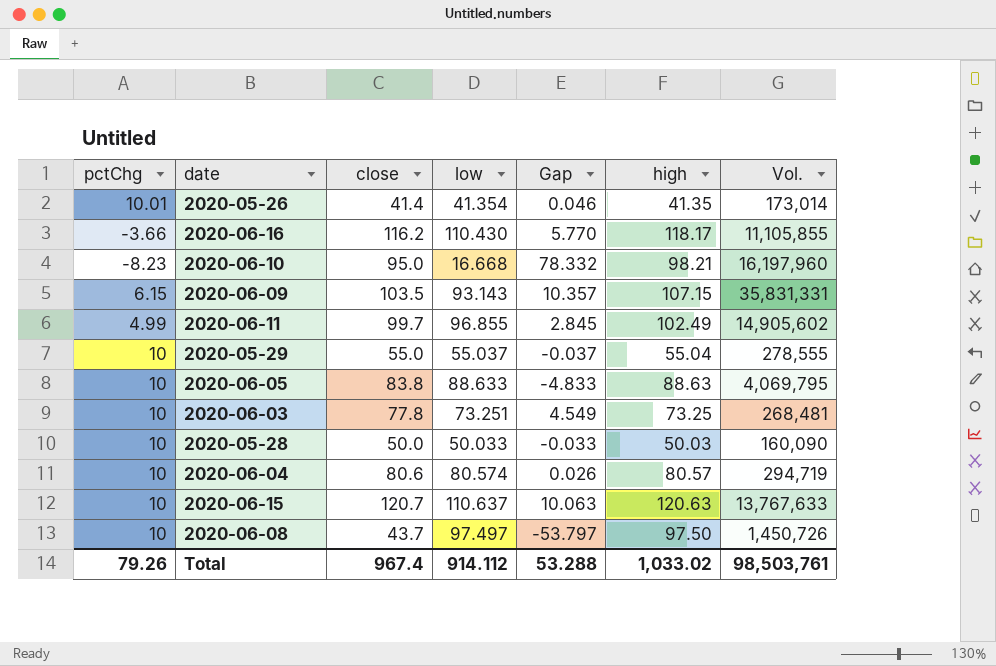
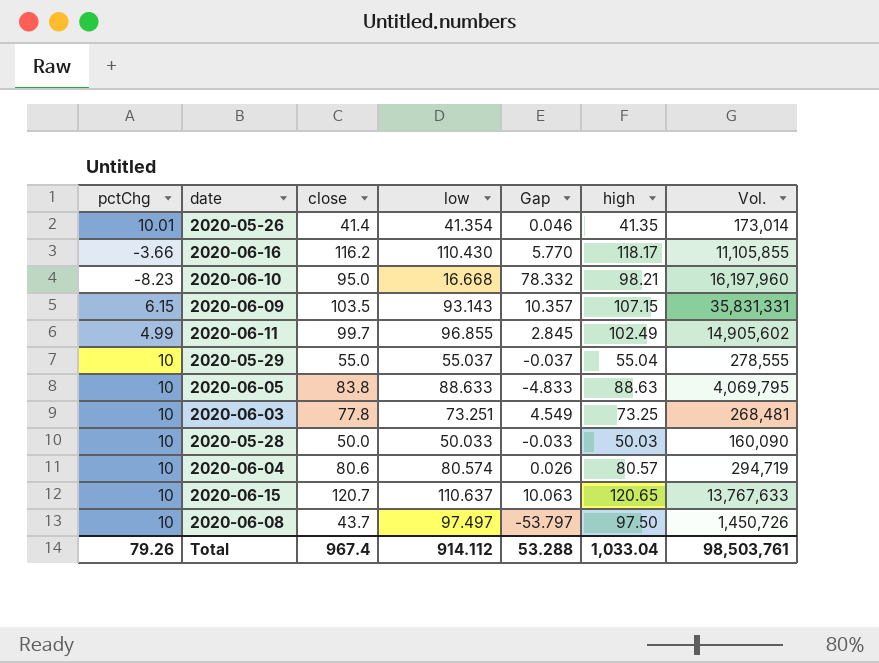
2020-06-15 | high: 120.63 -> 120.65
Total | high: 1,033.02 -> 1,033.04

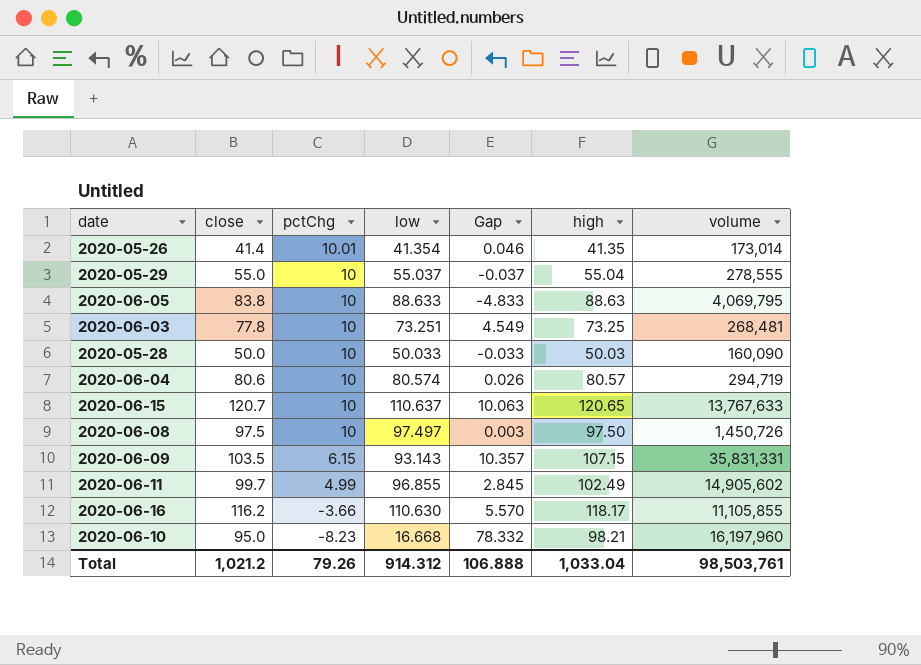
row order: none -> pctChg descending
column pctChg | position: 1 -> 3
column name: Vol. -> volume
2020-06-08 | close: 43.7 -> 97.5
2020-06-08 | Gap: -53.797 -> 0.003
2020-06-16 | low: 110.430 -> 110.630
2020-06-16 | Gap: 5.770 -> 5.570
Total | close: 967.4 -> 1,021.2
Total | low: 914.112 -> 914.312
Total | Gap: 53.288 -> 106.888

